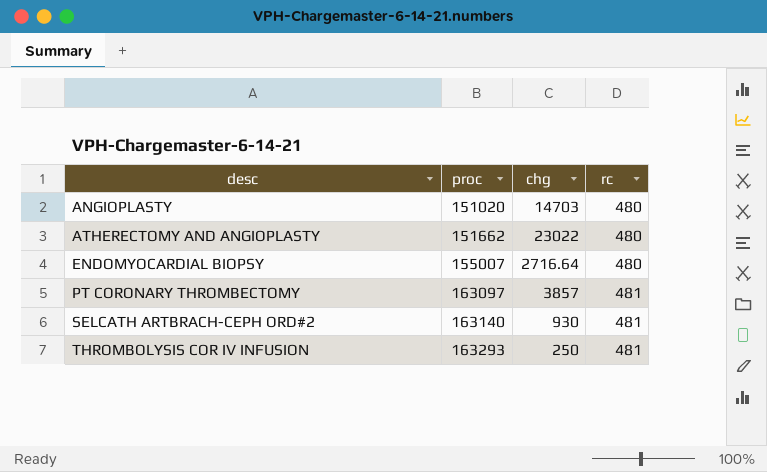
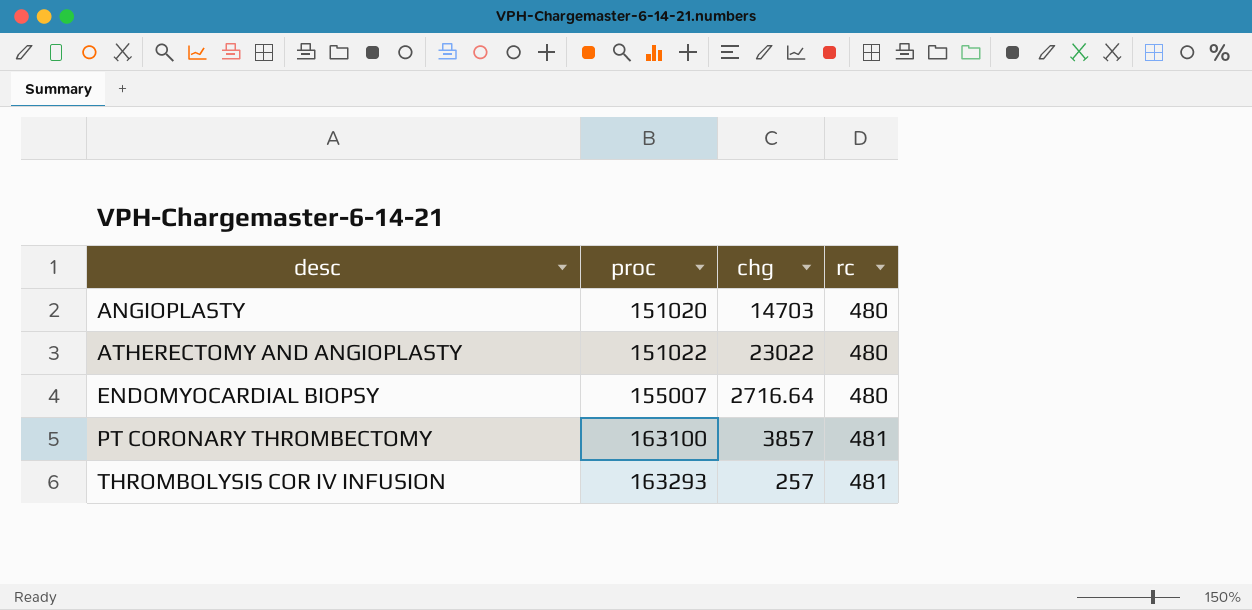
row SELCATH ARTBRACH-CEPH ORD#2: 163140 | 930 | 481 -> none
ATHERECTOMY AND ANGIOPLASTY | proc: 151662 -> 151022
PT CORONARY THROMBECTOMY | proc: 163097 -> 163100
THROMBOLYSIS COR IV INFUSION | chg: 250 -> 257

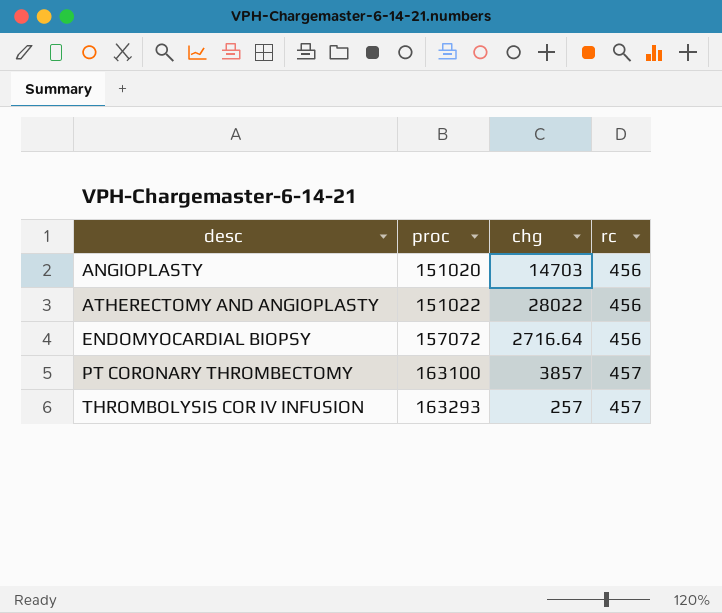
ANGIOPLASTY | rc: 480 -> 456
ATHERECTOMY AND ANGIOPLASTY | chg: 23022 -> 28022
ATHERECTOMY AND ANGIOPLASTY | rc: 480 -> 456
ENDOMYOCARDIAL BIOPSY | proc: 155007 -> 157072
ENDOMYOCARDIAL BIOPSY | rc: 480 -> 456
PT CORONARY THROMBECTOMY | rc: 481 -> 457
THROMBOLYSIS COR IV INFUSION | rc: 481 -> 457

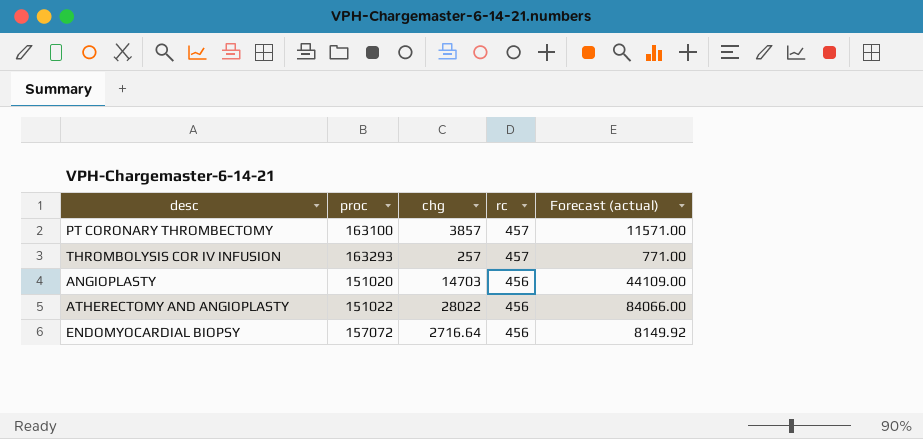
row order: desc ascending -> rc descending
column Forecast (actual) | formula: none -> [chg] * 3

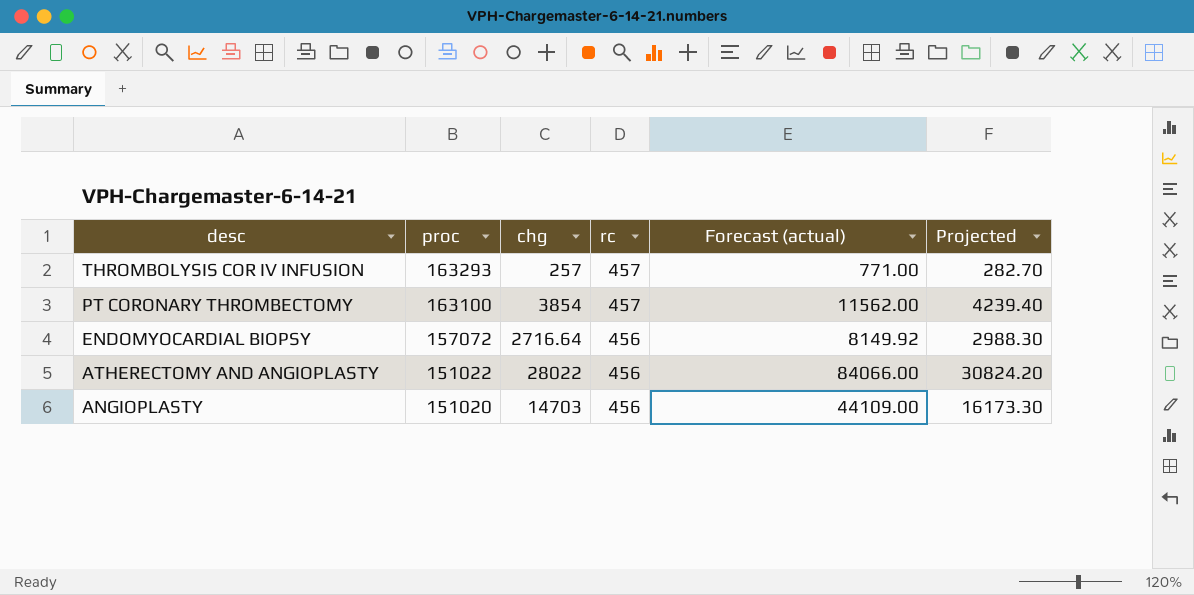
row order: rc descending -> desc descending
column Projected | formula: none -> [chg] * 1.1
PT CORONARY THROMBECTOMY | chg: 3857 -> 3854
PT CORONARY THROMBECTOMY | Forecast (actual): 11571.00 -> 11562.00

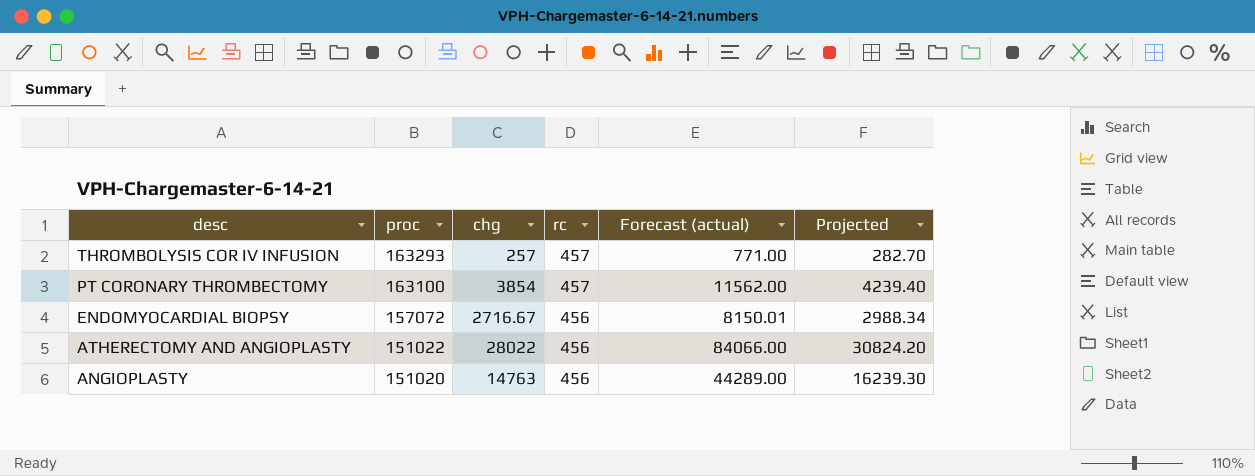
ENDOMYOCARDIAL BIOPSY | chg: 2716.64 -> 2716.67
ENDOMYOCARDIAL BIOPSY | Forecast (actual): 8149.92 -> 8150.01
ENDOMYOCARDIAL BIOPSY | Projected: 2988.30 -> 2988.34
ANGIOPLASTY | chg: 14703 -> 14763
ANGIOPLASTY | Forecast (actual): 44109.00 -> 44289.00
ANGIOPLASTY | Projected: 16173.30 -> 16239.30

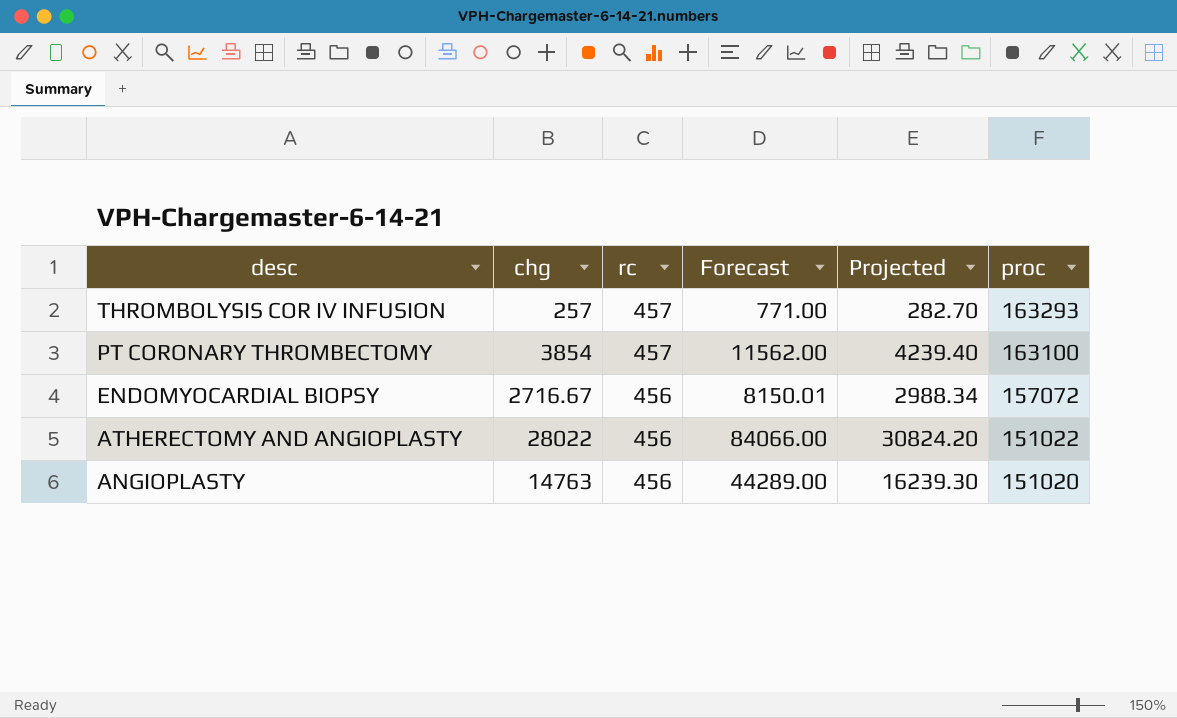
column name: Forecast (actual) -> Forecast
column proc | position: 2 -> 6

